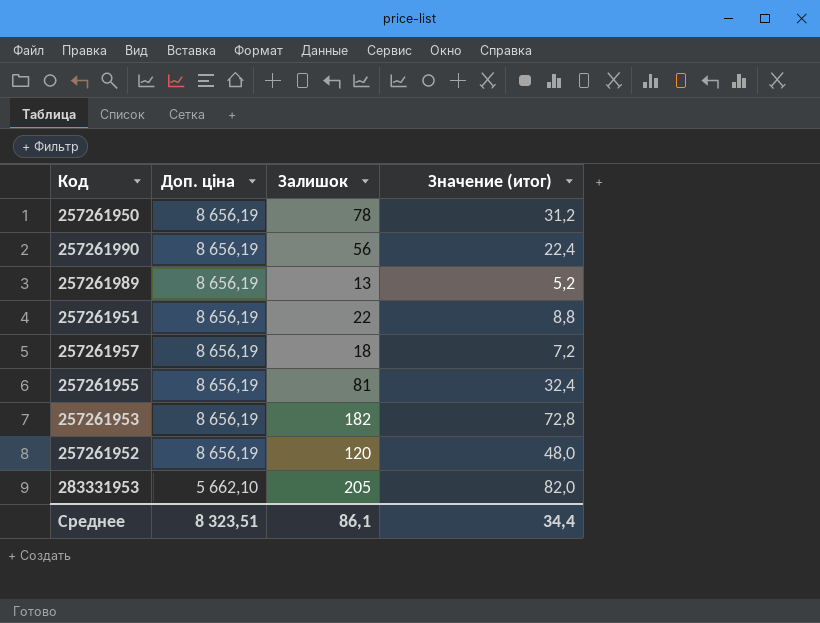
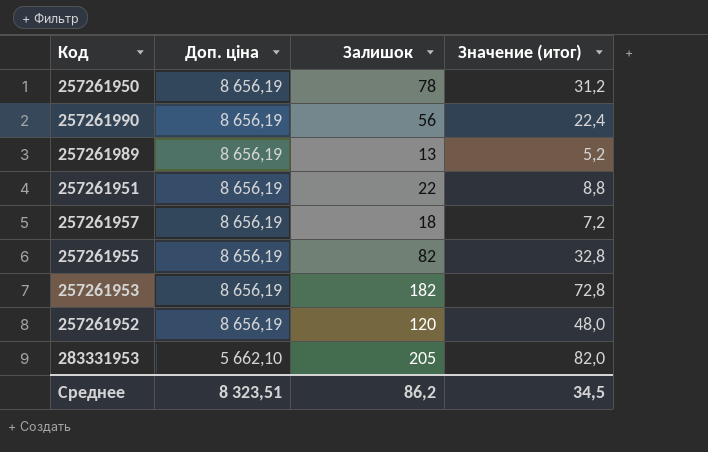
257261955 | Залишок: 81 -> 82
257261955 | Значение (итог): 32,4 -> 32,8
Среднее | Залишок: 86,1 -> 86,2
Среднее | Значение (итог): 34,4 -> 34,5

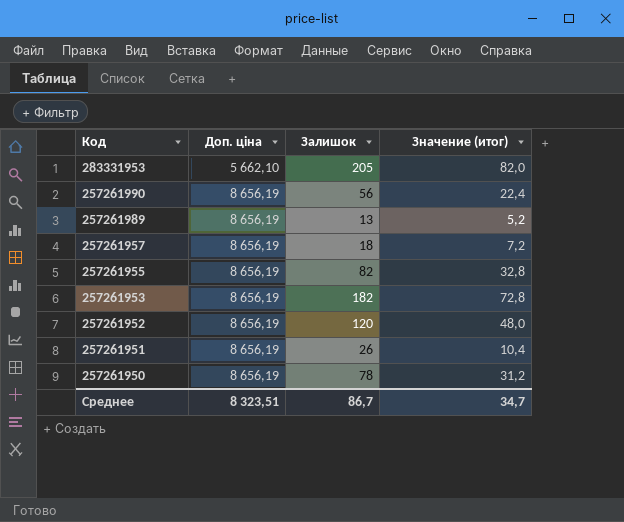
row order: Доп. ціна descending -> Код descending
257261951 | Залишок: 22 -> 26
257261951 | Значение (итог): 8,8 -> 10,4
Среднее | Залишок: 86,2 -> 86,7
Среднее | Значение (итог): 34,5 -> 34,7

